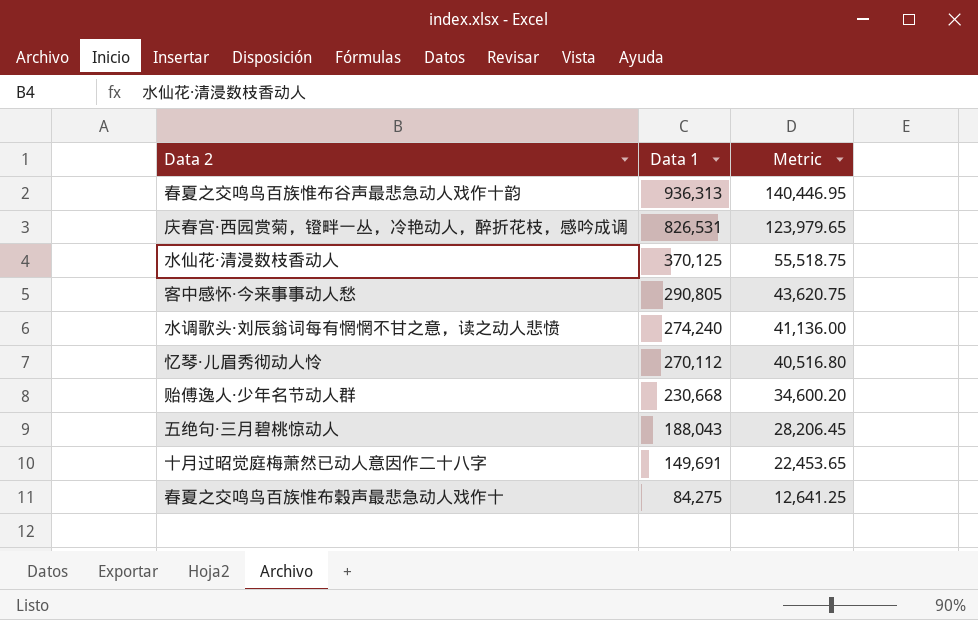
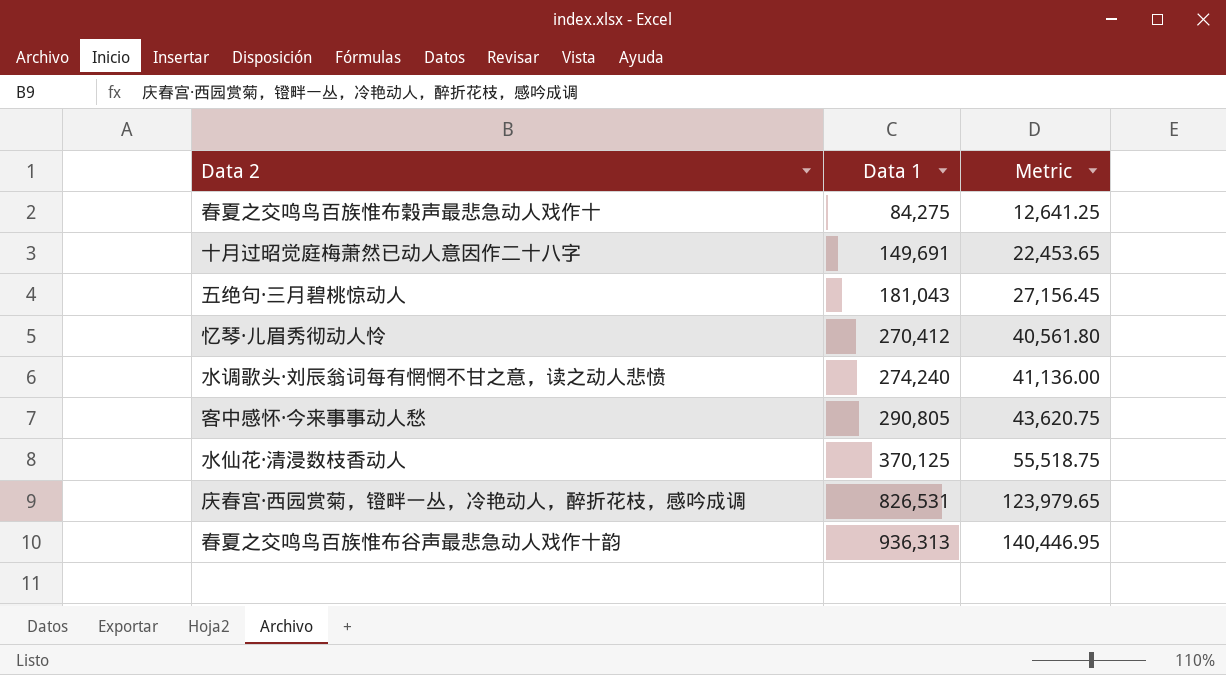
row order: Data 1 descending -> Data 1 ascending
row 贻傅逸人·少年名节动人群: 230,668 | 34,600.20 -> none
五绝句·三月碧桃惊动人 | Data 1: 188,043 -> 181,043
五绝句·三月碧桃惊动人 | Metric: 28,206.45 -> 27,156.45
忆琴·儿眉秀彻动人怜 | Data 1: 270,112 -> 270,412
忆琴·儿眉秀彻动人怜 | Metric: 40,516.80 -> 40,561.80

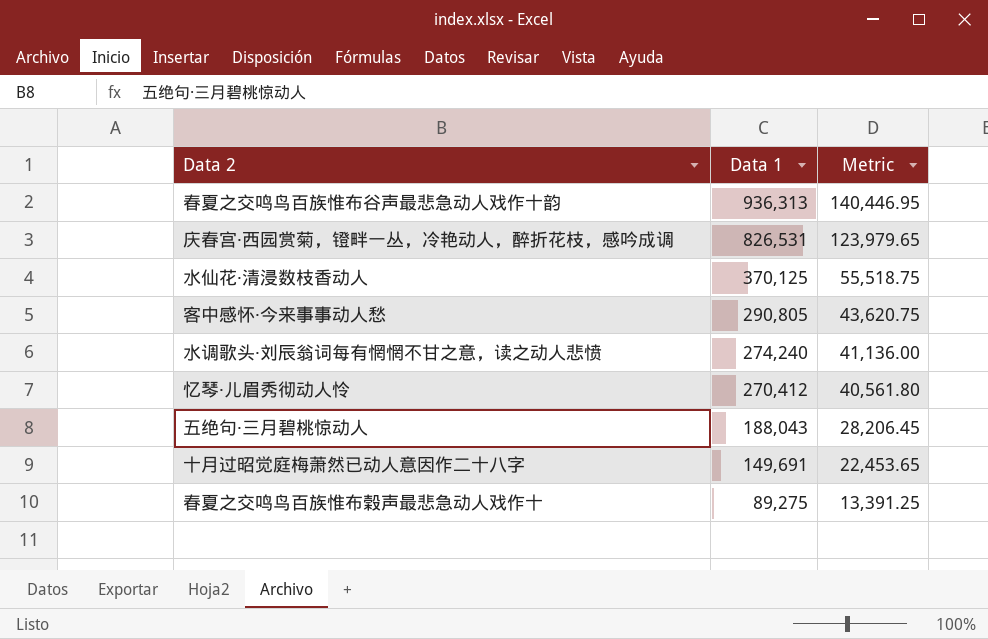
row order: Data 1 ascending -> Data 1 descending
五绝句·三月碧桃惊动人 | Data 1: 181,043 -> 188,043
五绝句·三月碧桃惊动人 | Metric: 27,156.45 -> 28,206.45
春夏之交鸣鸟百族惟布榖声最悲急动人戏作十 | Data 1: 84,275 -> 89,275
春夏之交鸣鸟百族惟布榖声最悲急动人戏作十 | Metric: 12,641.25 -> 13,391.25

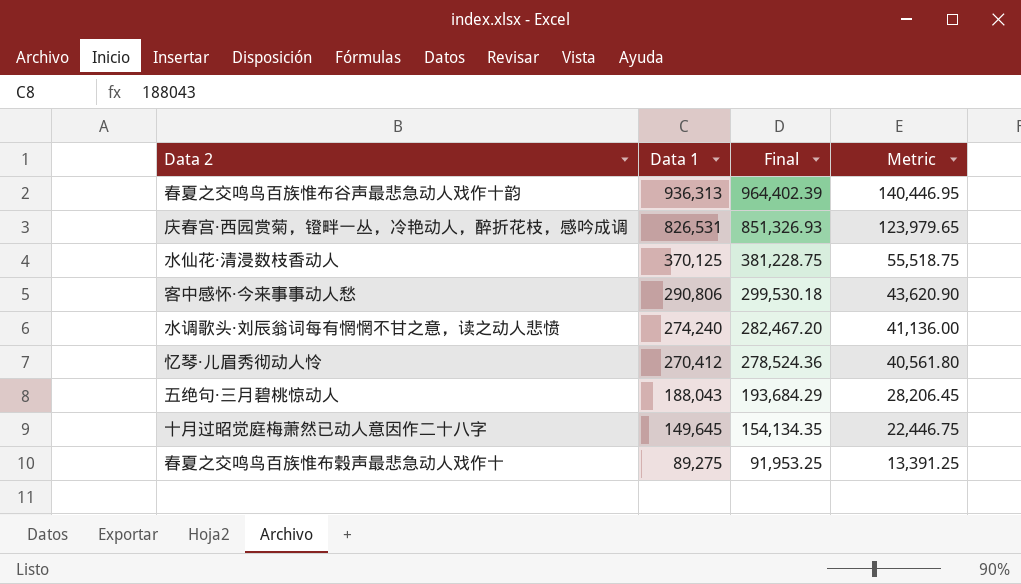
column Final | formula: none -> [Data 1] * 1.03
客中感怀·今来事事动人愁 | Data 1: 290,805 -> 290,806
客中感怀·今来事事动人愁 | Metric: 43,620.75 -> 43,620.90
十月过昭觉庭梅萧然已动人意因作二十八字 | Data 1: 149,691 -> 149,645
十月过昭觉庭梅萧然已动人意因作二十八字 | Metric: 22,453.65 -> 22,446.75

